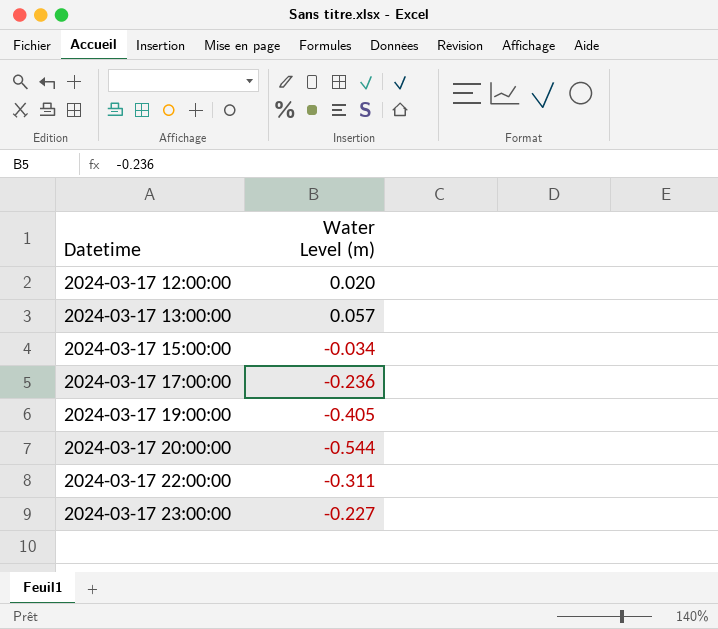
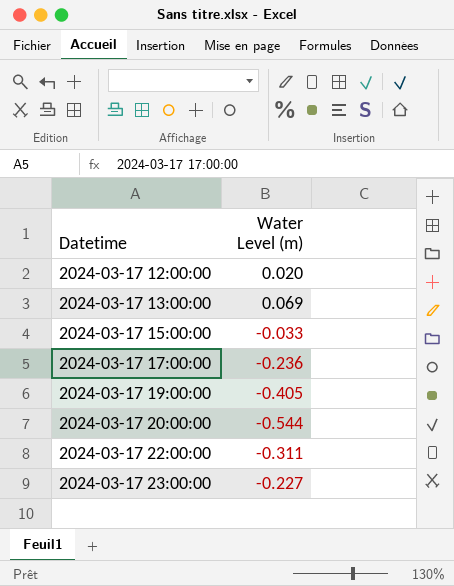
2024-03-17 13:00:00 | Water Level (m): 0.057 -> 0.069
2024-03-17 15:00:00 | Water Level (m): -0.034 -> -0.033

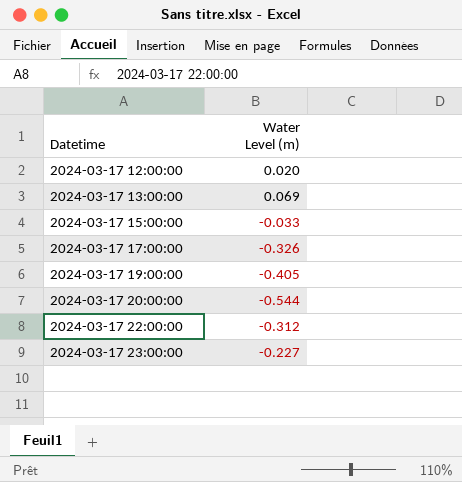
2024-03-17 17:00:00 | Water Level (m): -0.236 -> -0.326
2024-03-17 22:00:00 | Water Level (m): -0.311 -> -0.312

